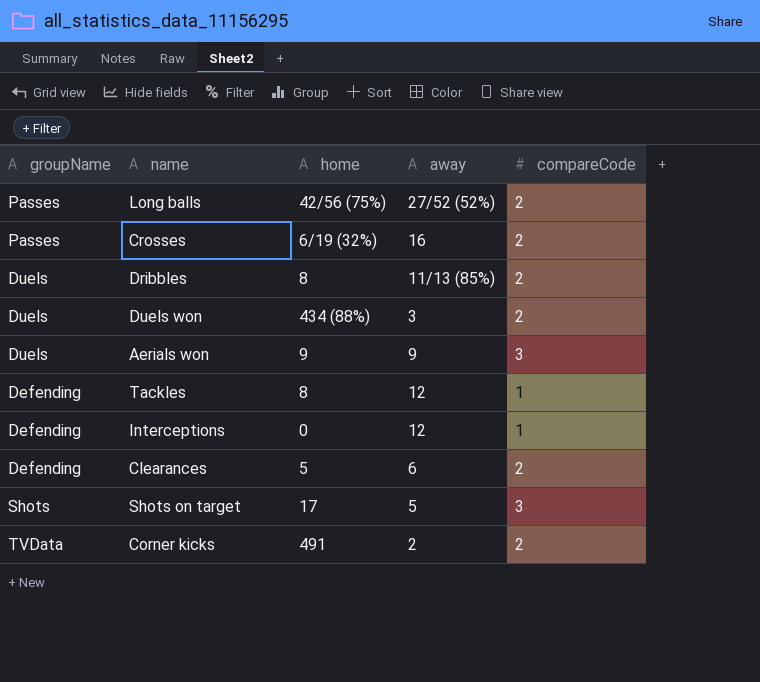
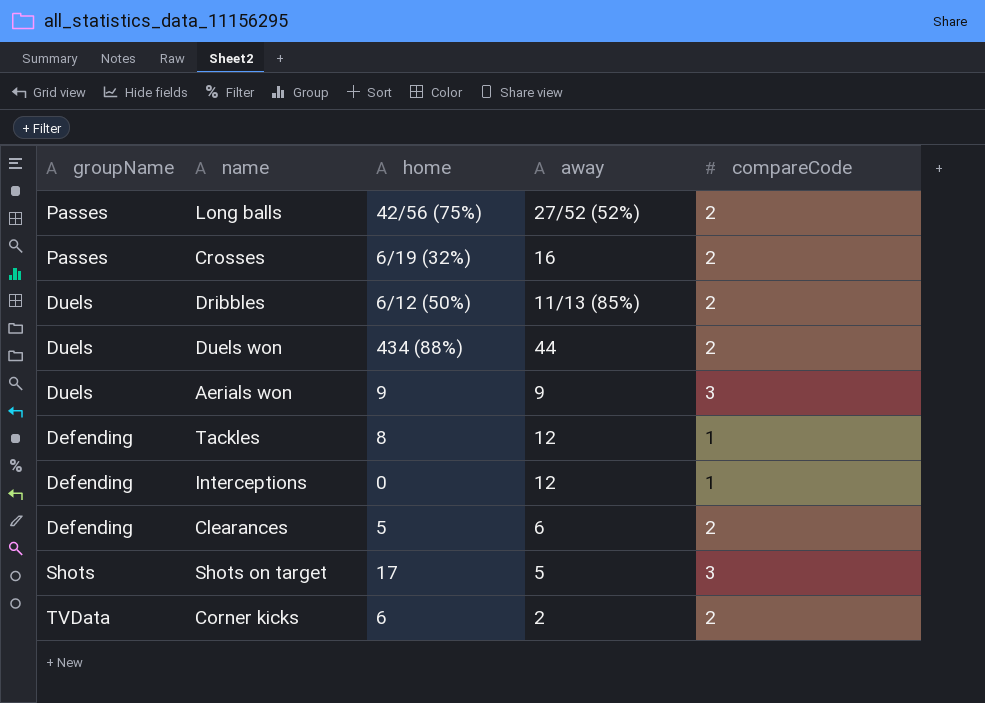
Dribbles | home: 8 -> 6/12 (50%)
Duels won | away: 3 -> 44
Corner kicks | home: 491 -> 6

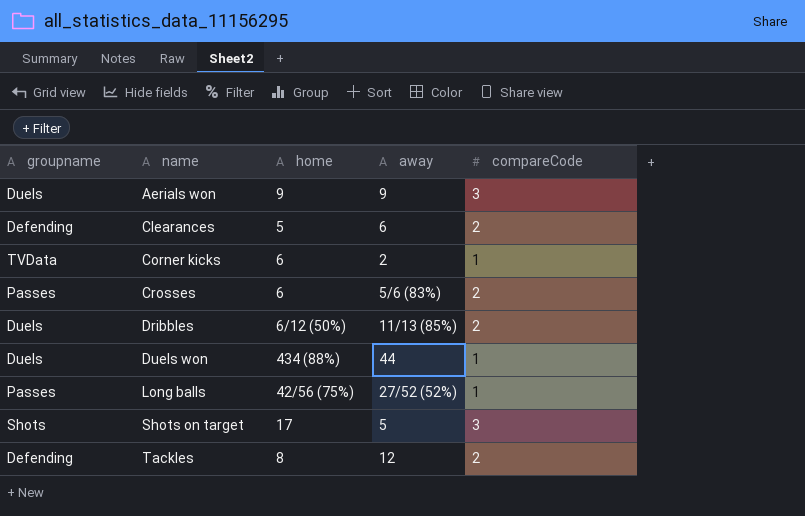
row order: none -> name ascending
column name: groupName -> groupname
row Interceptions: Defending | 0 | 12 | 1 -> none
Corner kicks | compareCode: 2 -> 1
Crosses | home: 6/19 (32%) -> 6
Crosses | away: 16 -> 5/6 (83%)
Duels won | compareCode: 2 -> 1
Long balls | compareCode: 2 -> 1
Tackles | compareCode: 1 -> 2

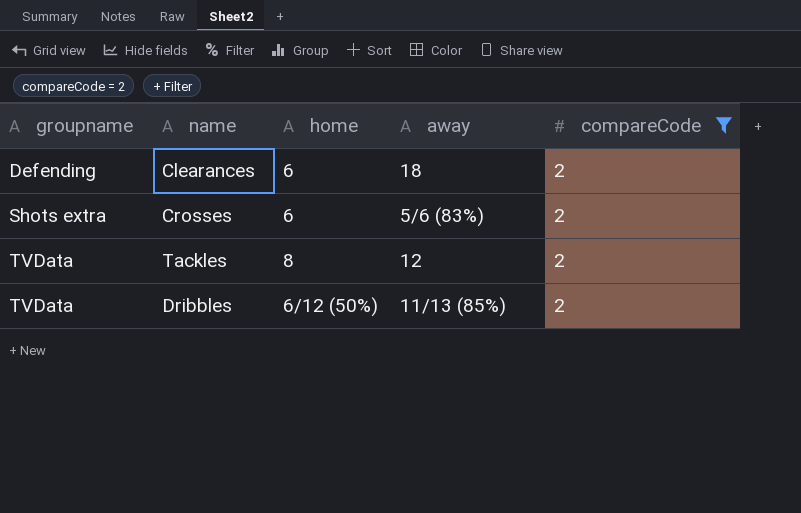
filter: none -> compareCode = 2
row order: name ascending -> groupname ascending
Clearances | home: 5 -> 6
Clearances | away: 6 -> 18
Crosses | groupname: Passes -> Shots extra
Tackles | groupname: Defending -> TVData
Dribbles | groupname: Duels -> TVData

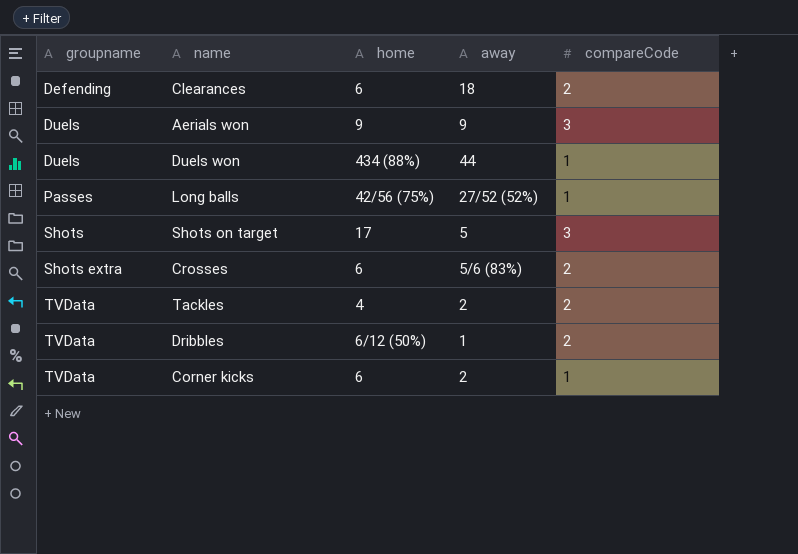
filter: compareCode = 2 -> none
Tackles | home: 8 -> 4
Tackles | away: 12 -> 2
Dribbles | away: 11/13 (85%) -> 1

